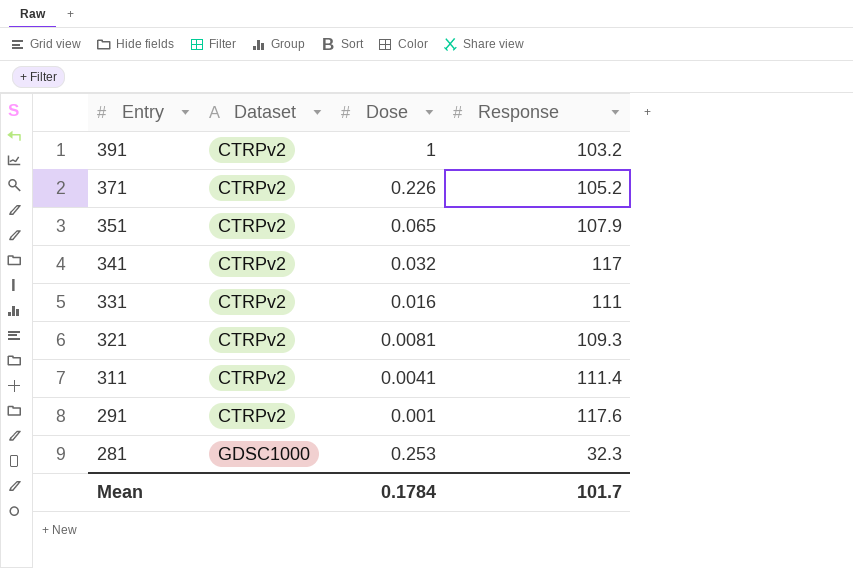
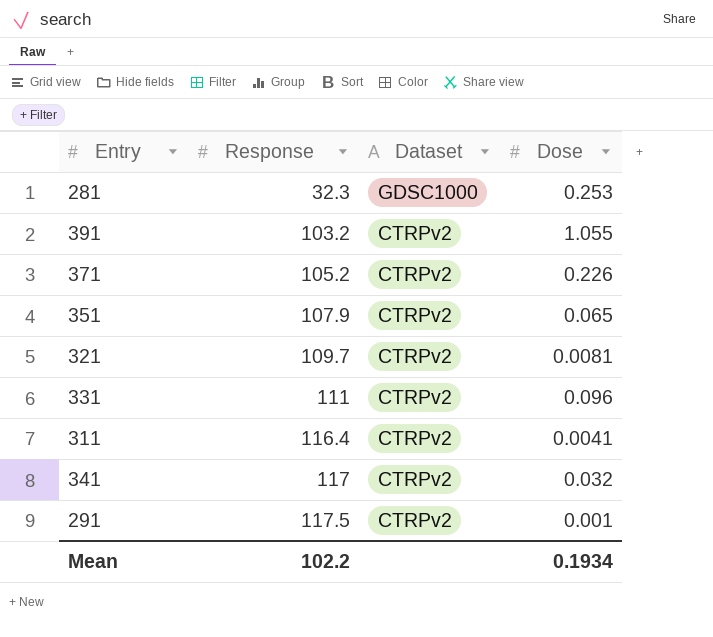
row order: Entry descending -> Response ascending
column Response | position: 4 -> 2
391 | Dose: 1 -> 1.055
321 | Response: 109.3 -> 109.7
331 | Dose: 0.016 -> 0.096
311 | Response: 111.4 -> 116.4
291 | Response: 117.6 -> 117.5
Mean | Response: 101.7 -> 102.2
Mean | Dose: 0.1784 -> 0.1934

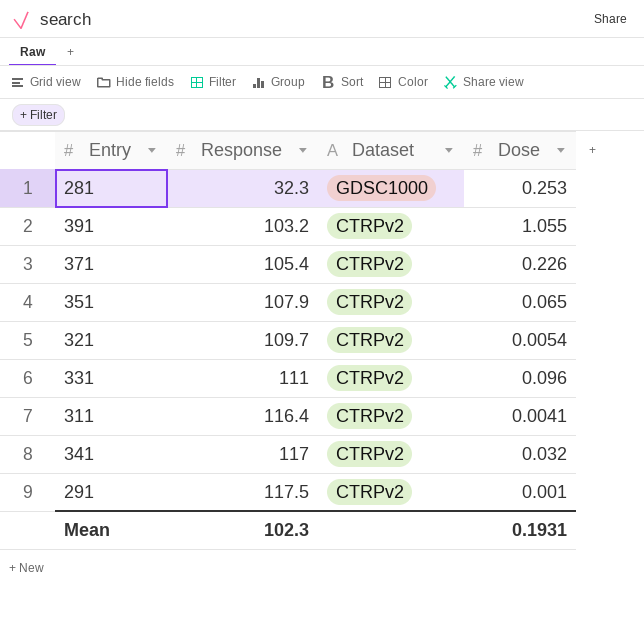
371 | Response: 105.2 -> 105.4
321 | Dose: 0.0081 -> 0.0054
Mean | Response: 102.2 -> 102.3
Mean | Dose: 0.1934 -> 0.1931

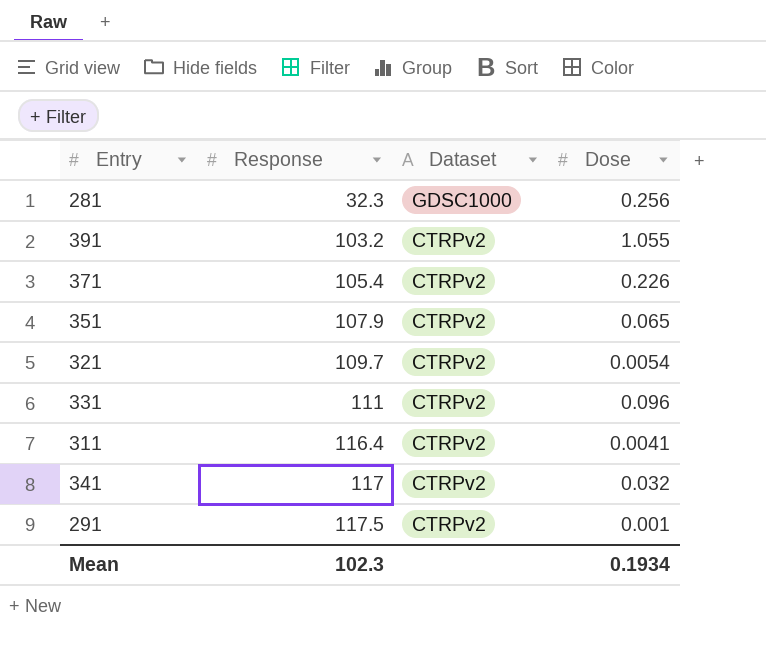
281 | Dose: 0.253 -> 0.256
Mean | Dose: 0.1931 -> 0.1934

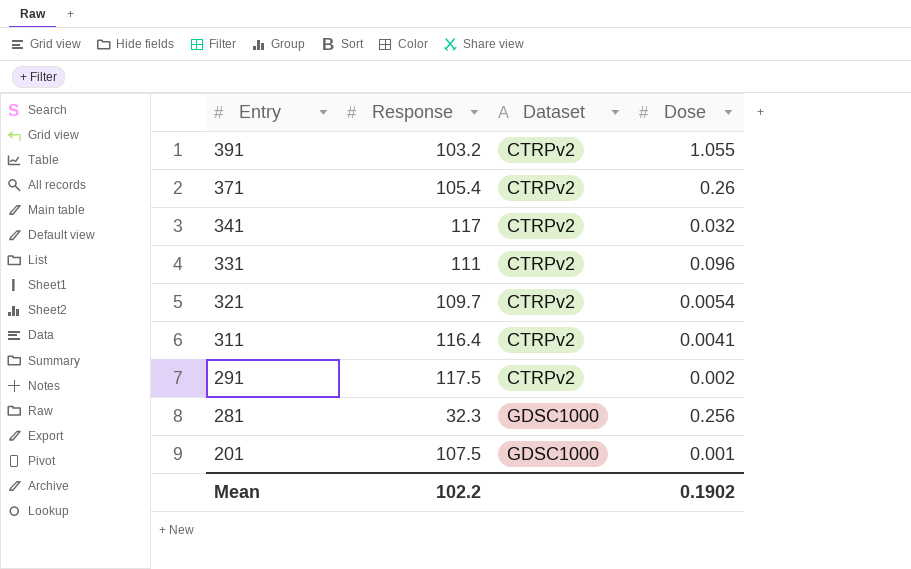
row order: Response ascending -> Entry descending
row 351: 107.9 | CTRPv2 | 0.065 -> none
371 | Dose: 0.226 -> 0.26
291 | Dose: 0.001 -> 0.002
row 201: none -> 107.5 | GDSC1000 | 0.001
Mean | Response: 102.3 -> 102.2
Mean | Dose: 0.1934 -> 0.1902

